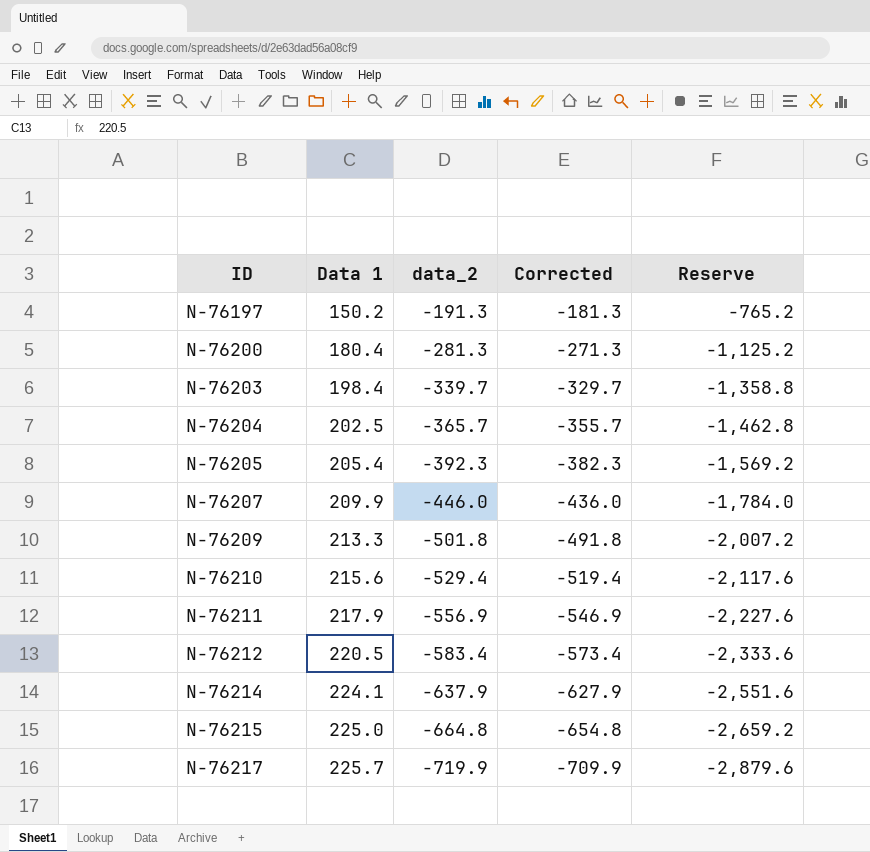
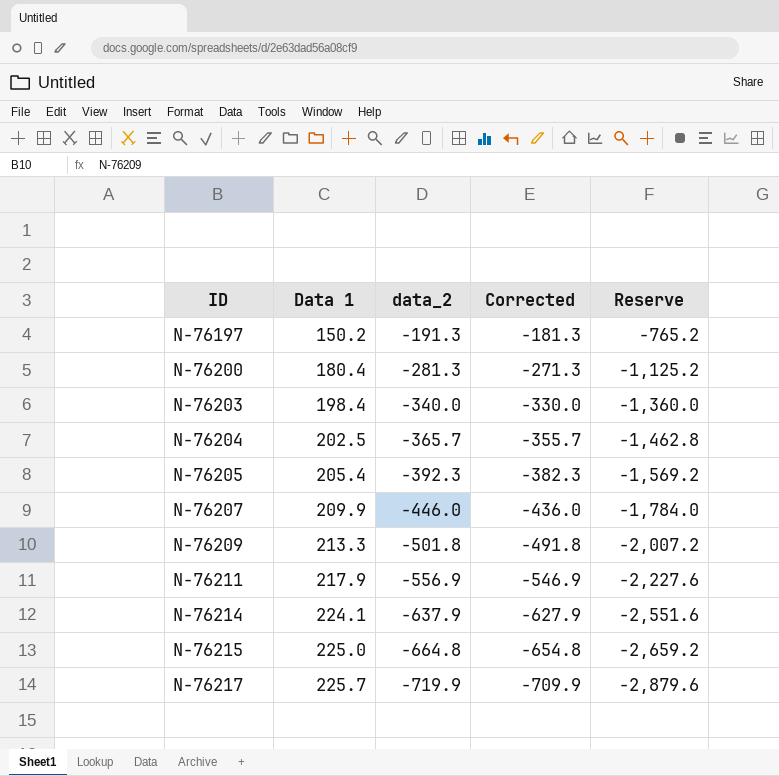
row N-76210: 215.6 | -529.4 | -519.4 | -2,117.6 -> none
row N-76212: 220.5 | -583.4 | -573.4 | -2,333.6 -> none
N-76203 | data_2: -339.7 -> -340.0
N-76203 | Corrected: -329.7 -> -330.0
N-76203 | Reserve: -1,358.8 -> -1,360.0

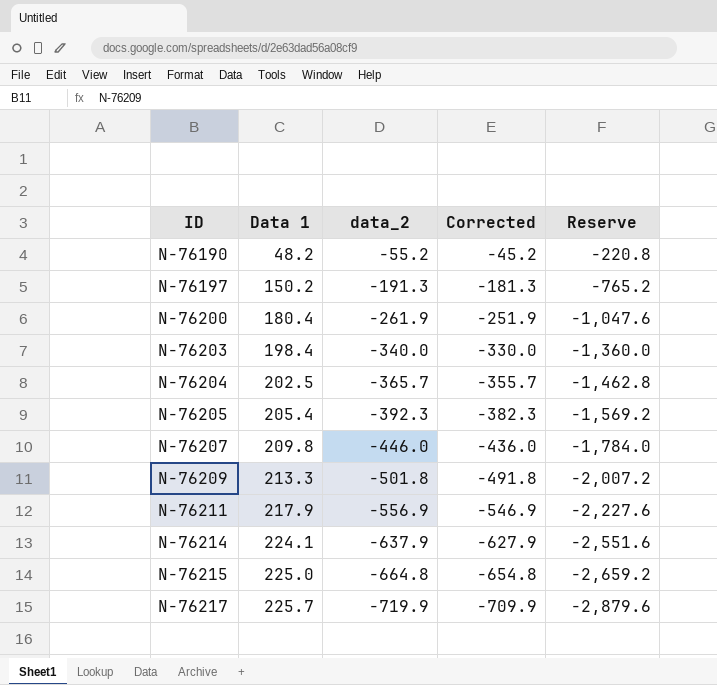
row N-76190: none -> 48.2 | -55.2 | -45.2 | -220.8
N-76200 | data_2: -281.3 -> -261.9
N-76200 | Corrected: -271.3 -> -251.9
N-76200 | Reserve: -1,125.2 -> -1,047.6
N-76207 | Data 1: 209.9 -> 209.8

